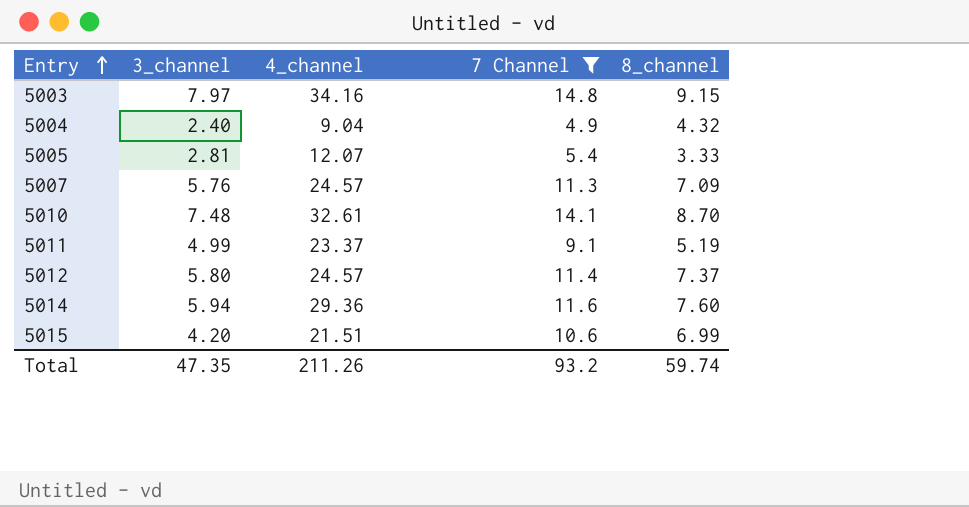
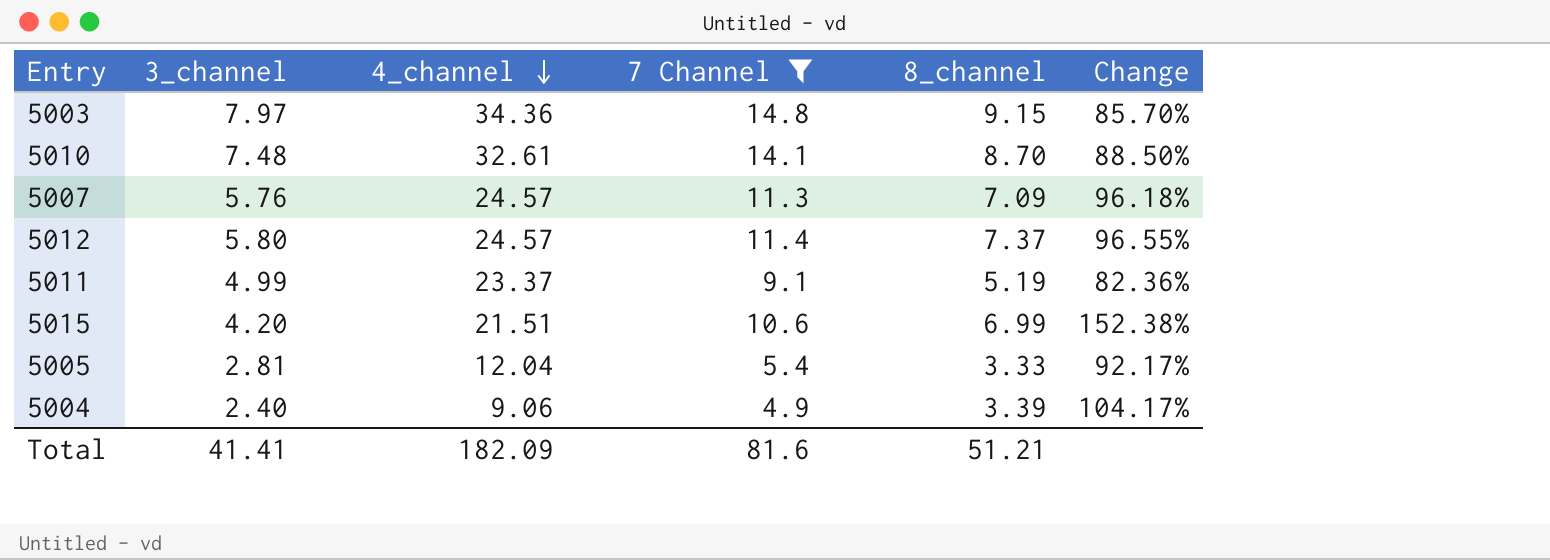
row order: Entry ascending -> 4_channel descending
column Change | formula: none -> ([7 Channel] - [3_channel]) / [3_channel]
row 5014: 5.94 | 29.36 | 11.6 | 7.60 -> none
5003 | 4_channel: 34.16 -> 34.36
5005 | 4_channel: 12.07 -> 12.04
5004 | 4_channel: 9.04 -> 9.06
5004 | 8_channel: 4.32 -> 3.39
Total | 3_channel: 47.35 -> 41.41
Total | 4_channel: 211.26 -> 182.09
Total | 7 Channel: 93.2 -> 81.6
Total | 8_channel: 59.74 -> 51.21

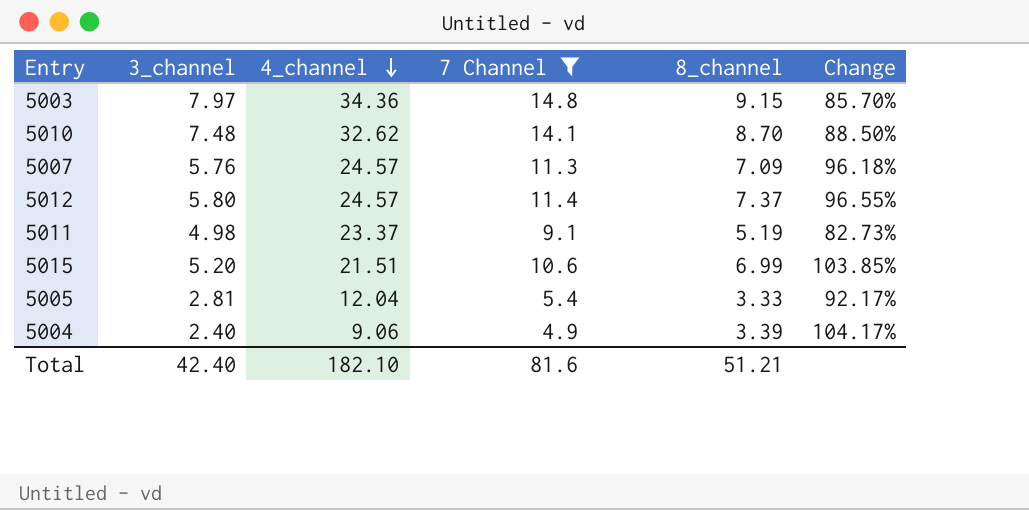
5010 | 4_channel: 32.61 -> 32.62
5011 | 3_channel: 4.99 -> 4.98
5011 | Change: 82.36% -> 82.73%
5015 | 3_channel: 4.20 -> 5.20
5015 | Change: 152.38% -> 103.85%
Total | 3_channel: 41.41 -> 42.40
Total | 4_channel: 182.09 -> 182.10

